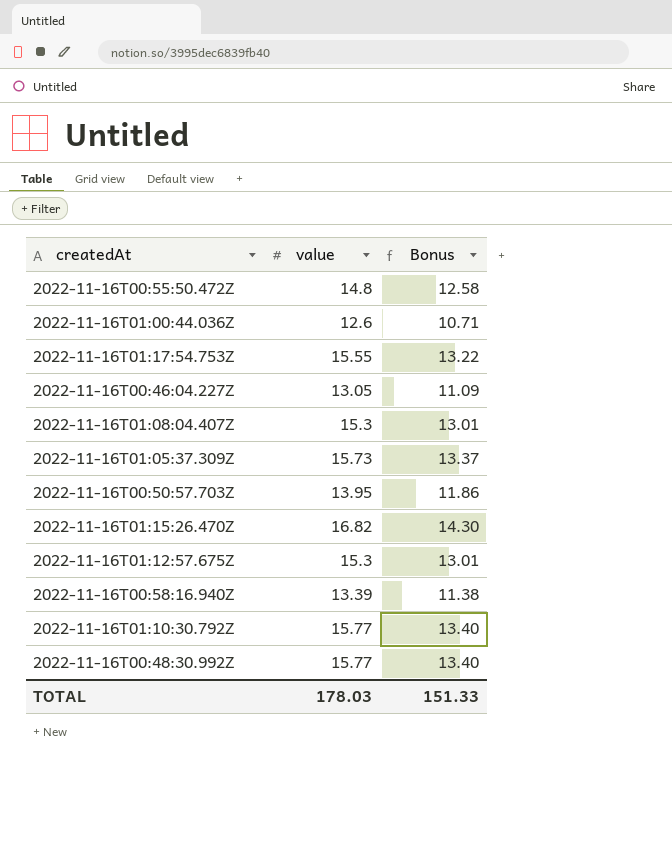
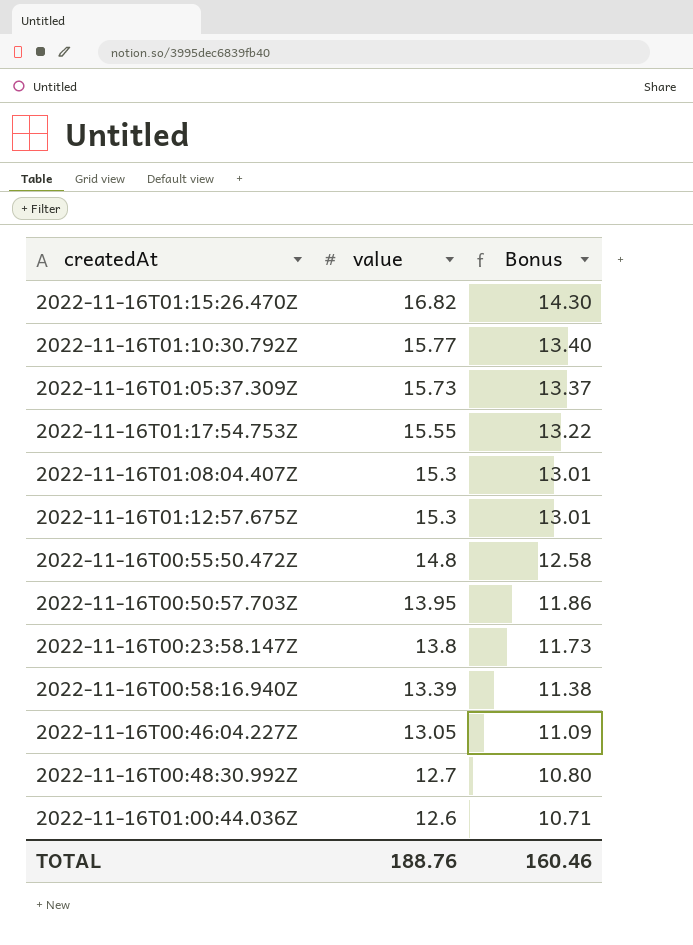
row order: none -> value descending
row 2022-11-16T00:23:58.147Z: none -> 13.8 | 11.73
2022-11-16T00:48:30.992Z | value: 15.77 -> 12.7
2022-11-16T00:48:30.992Z | Bonus: 13.40 -> 10.80
TOTAL | value: 178.03 -> 188.76
TOTAL | Bonus: 151.33 -> 160.46

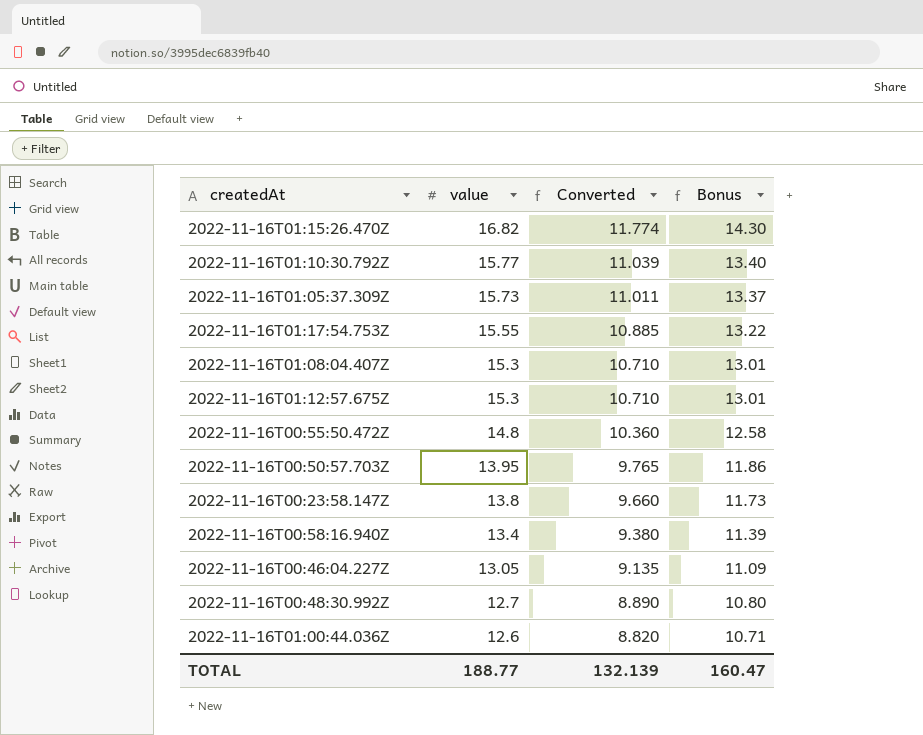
column Converted | formula: none -> [value] * 0.7
2022-11-16T00:58:16.940Z | value: 13.39 -> 13.4
2022-11-16T00:58:16.940Z | Bonus: 11.38 -> 11.39
TOTAL | value: 188.76 -> 188.77
TOTAL | Bonus: 160.46 -> 160.47

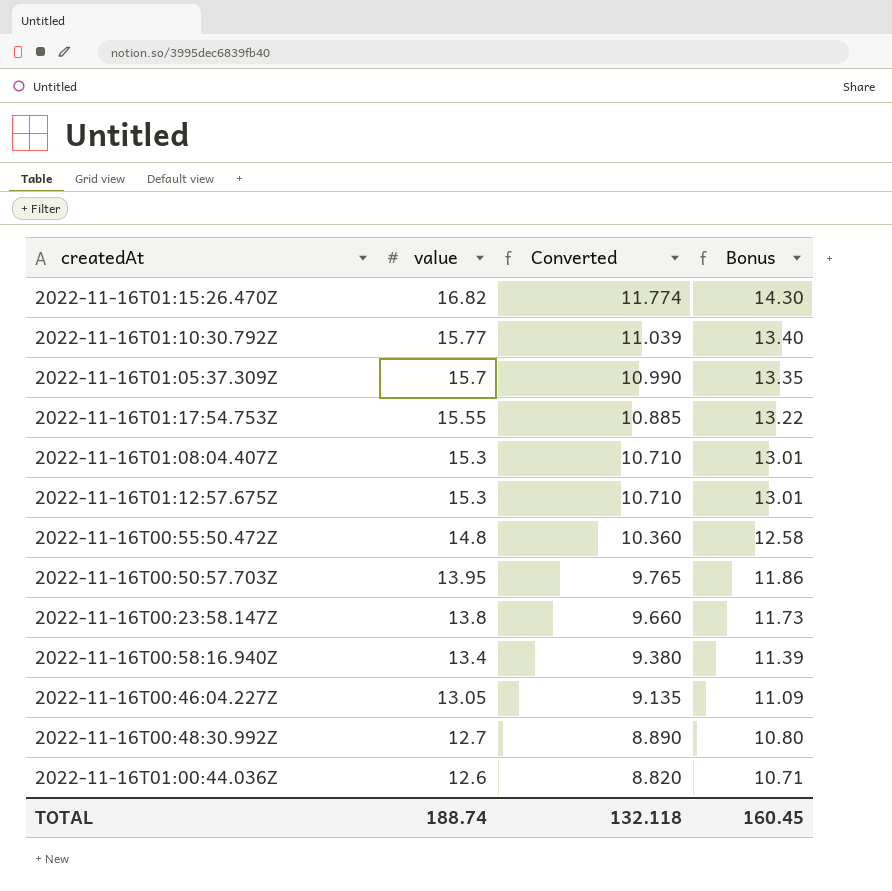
2022-11-16T01:05:37.309Z | value: 15.73 -> 15.7
2022-11-16T01:05:37.309Z | Converted: 11.011 -> 10.990
2022-11-16T01:05:37.309Z | Bonus: 13.37 -> 13.35
TOTAL | value: 188.77 -> 188.74
TOTAL | Converted: 132.139 -> 132.118
TOTAL | Bonus: 160.47 -> 160.45

